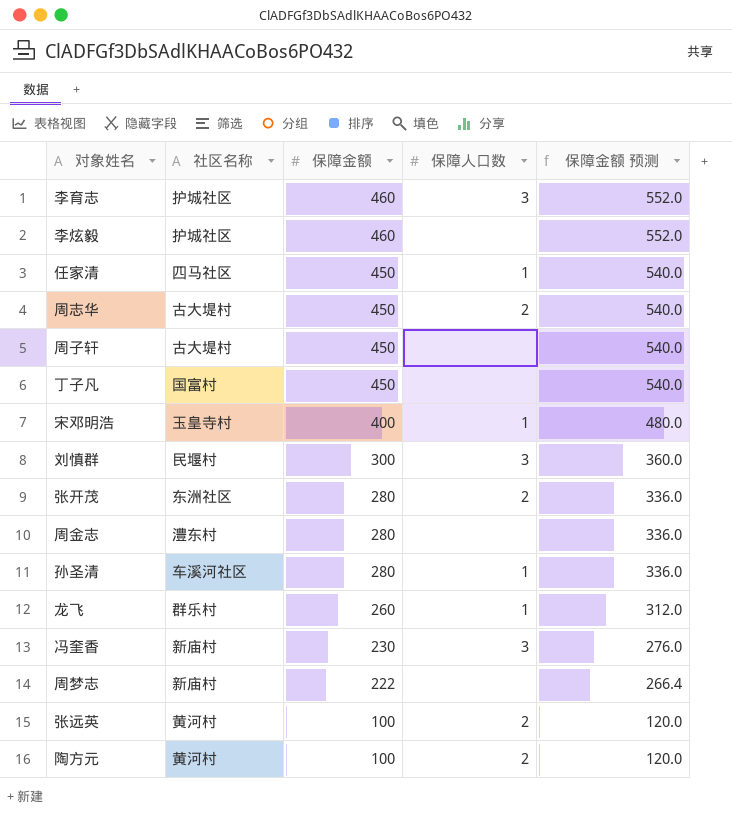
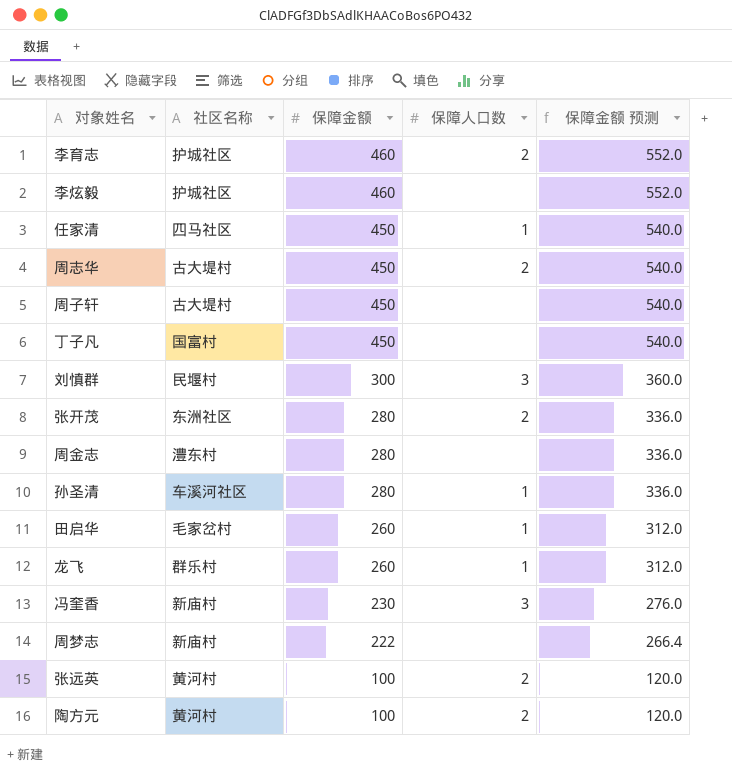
row 宋邓明浩: 玉皇寺村 | 400 | 1 | 480.0 -> none
李育志 | 保障人口数: 3 -> 2
row 田启华: none -> 毛家岔村 | 260 | 1 | 312.0

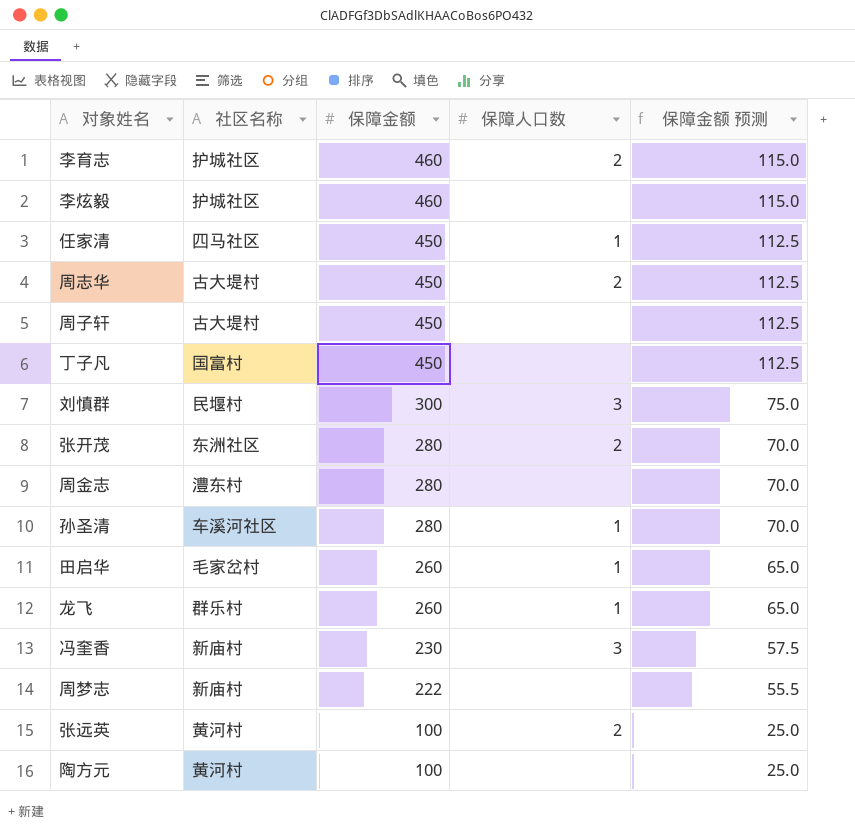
column 保障金额 预测 | formula: [保障金额] * 1.2 -> [保障金额] * 0.25
陶方元 | 保障人口数: 2 -> none

